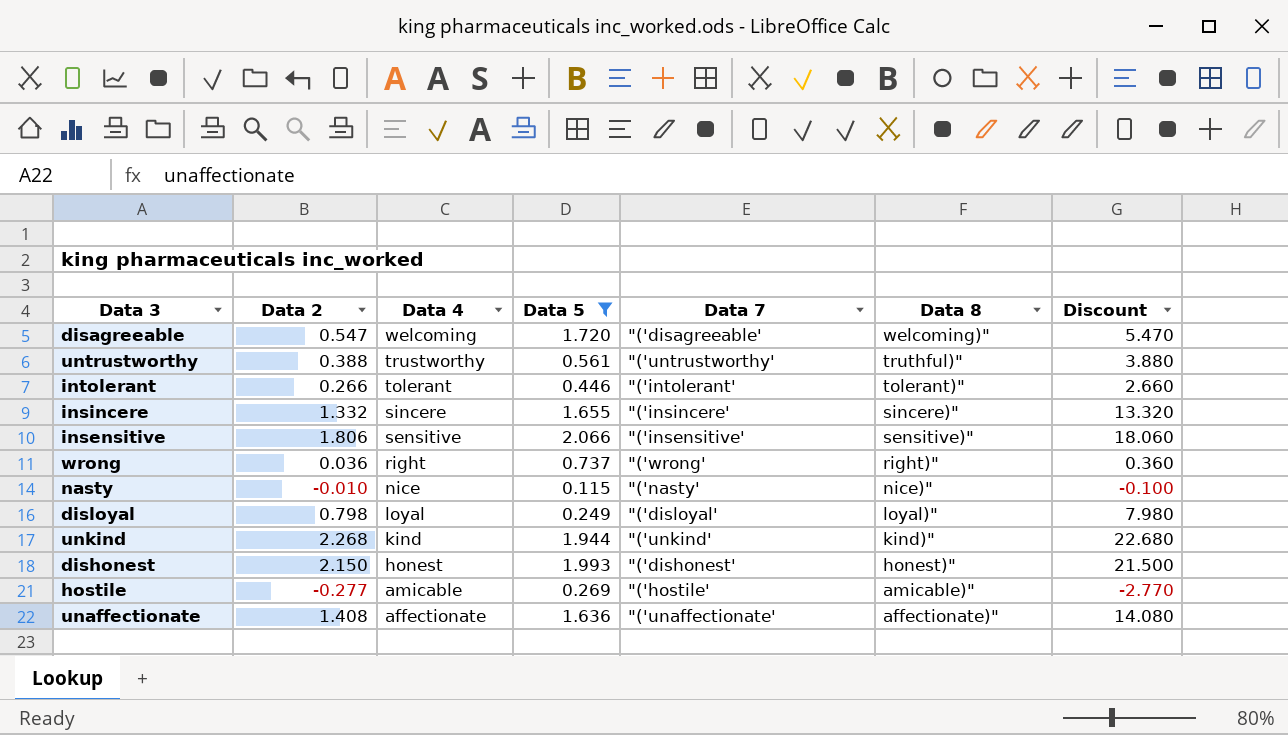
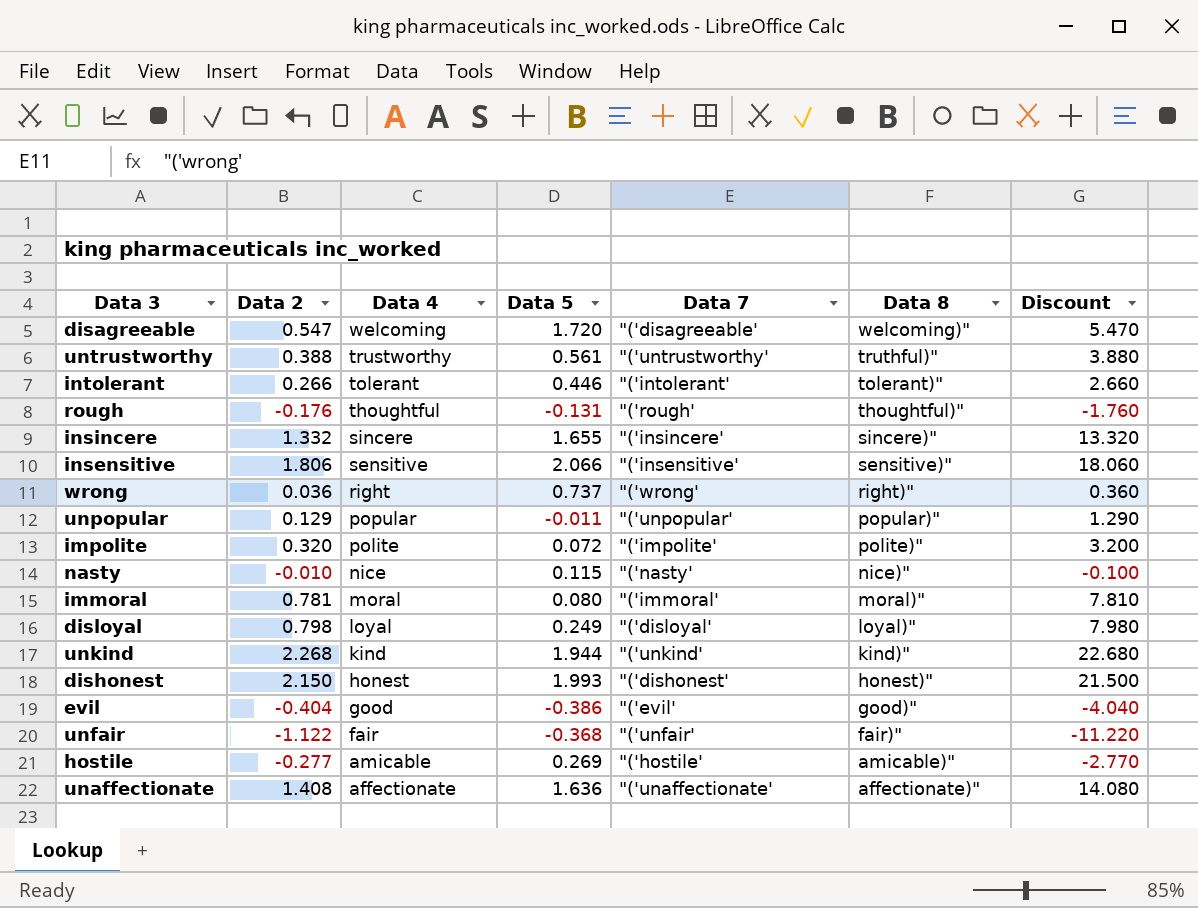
filter: Data 5 >= 0.115 -> none

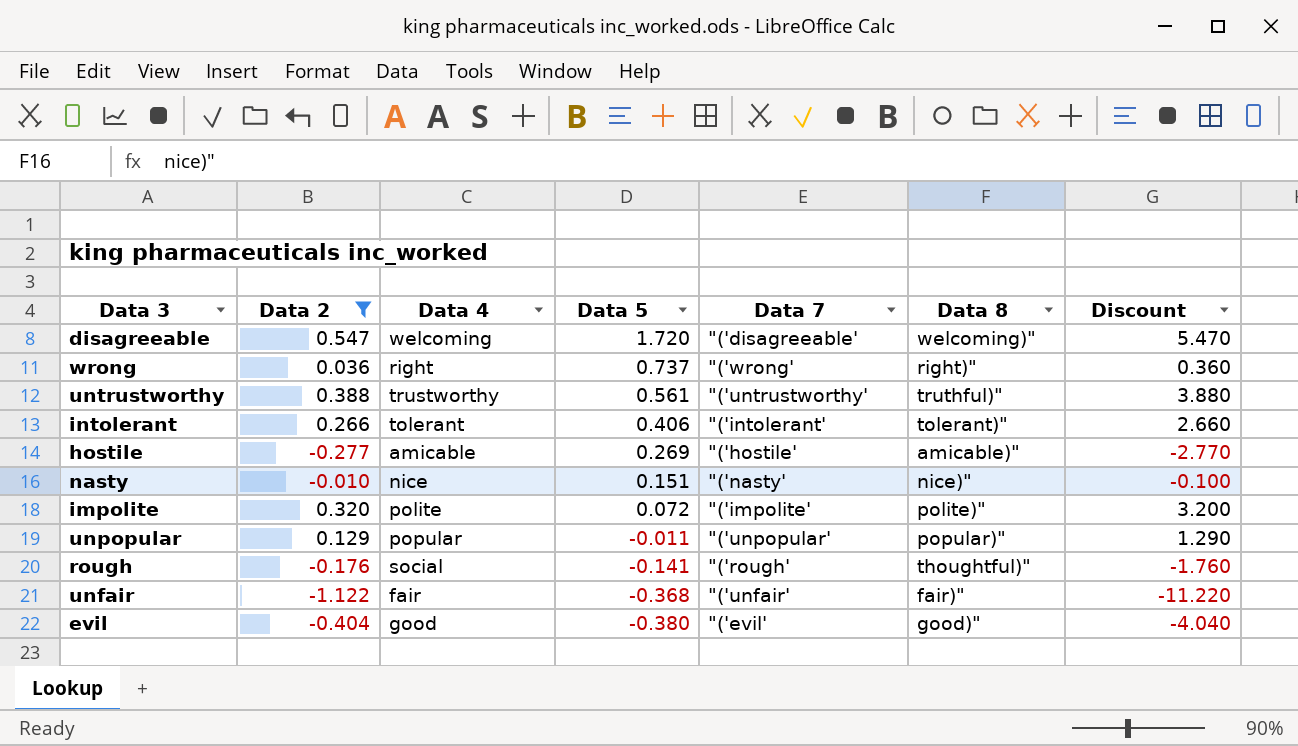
filter: none -> Data 2 <= 0.547
row order: Data 4 descending -> Data 5 descending
intolerant | Data 5: 0.446 -> 0.406
nasty | Data 5: 0.115 -> 0.151
rough | Data 4: thoughtful -> social
rough | Data 5: -0.131 -> -0.141
evil | Data 5: -0.386 -> -0.380

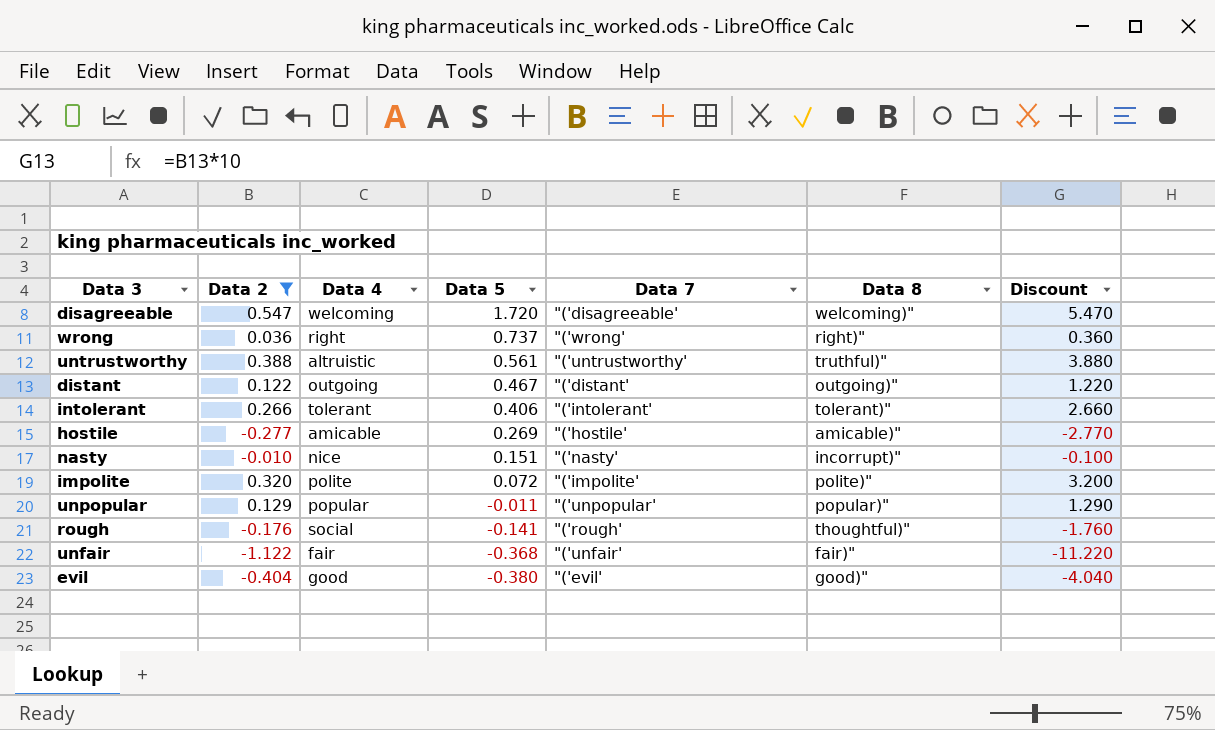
untrustworthy | Data 4: trustworthy -> altruistic
row distant: none -> 0.122 | outgoing | 0.467 | "('distant' | outgoing)" | 1.220
nasty | Data 8: nice)" -> incorrupt)"

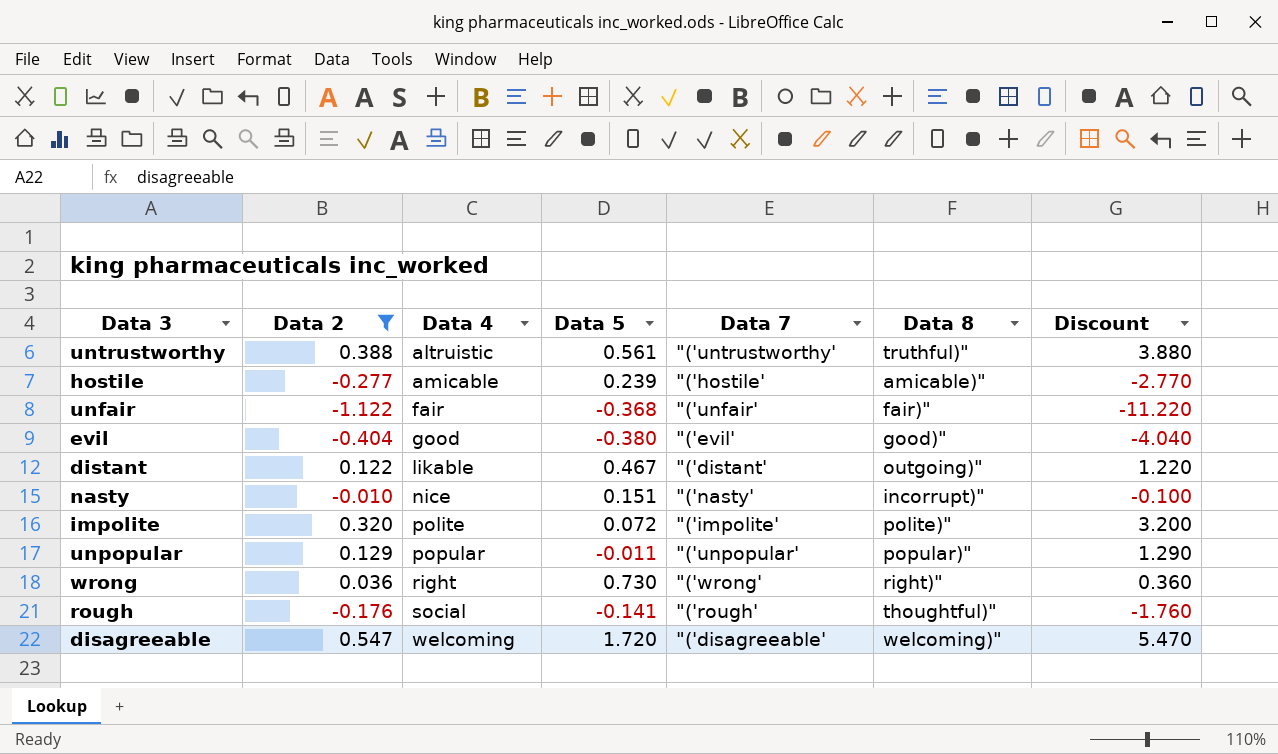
row order: Data 5 descending -> Data 4 ascending
row intolerant: 0.266 | tolerant | 0.406 | "('intolerant' | tolerant)" | 2.660 -> none
hostile | Data 5: 0.269 -> 0.239
distant | Data 4: outgoing -> likable
wrong | Data 5: 0.737 -> 0.730

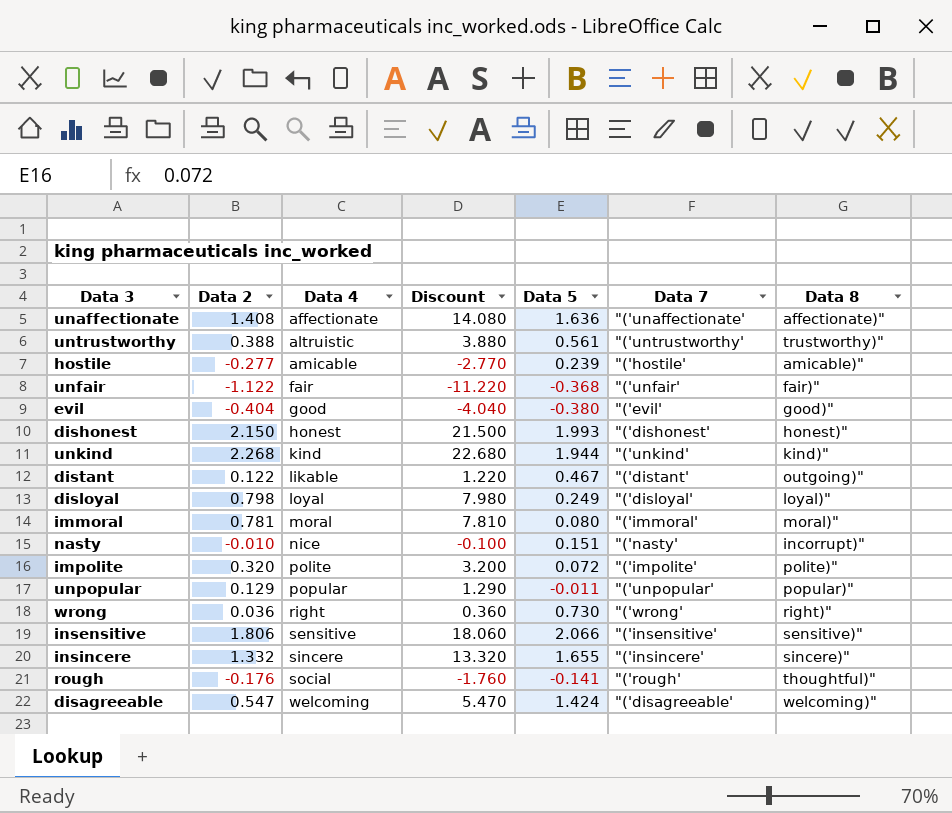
filter: Data 2 <= 0.547 -> none
column Discount | position: 7 -> 4
untrustworthy | Data 8: truthful)" -> trustworthy)"
disagreeable | Data 5: 1.720 -> 1.424

